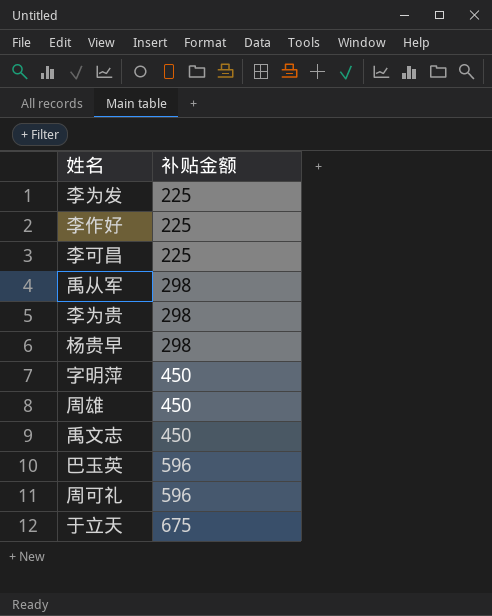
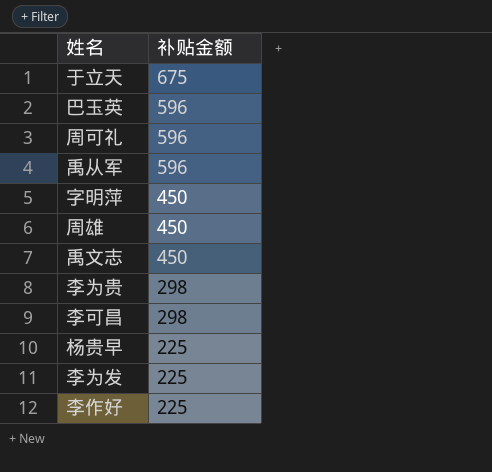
row order: 补贴金额 ascending -> 补贴金额 descending
禹从军 | 补贴金额: 298 -> 596
李可昌 | 补贴金额: 225 -> 298
杨贵早 | 补贴金额: 298 -> 225

